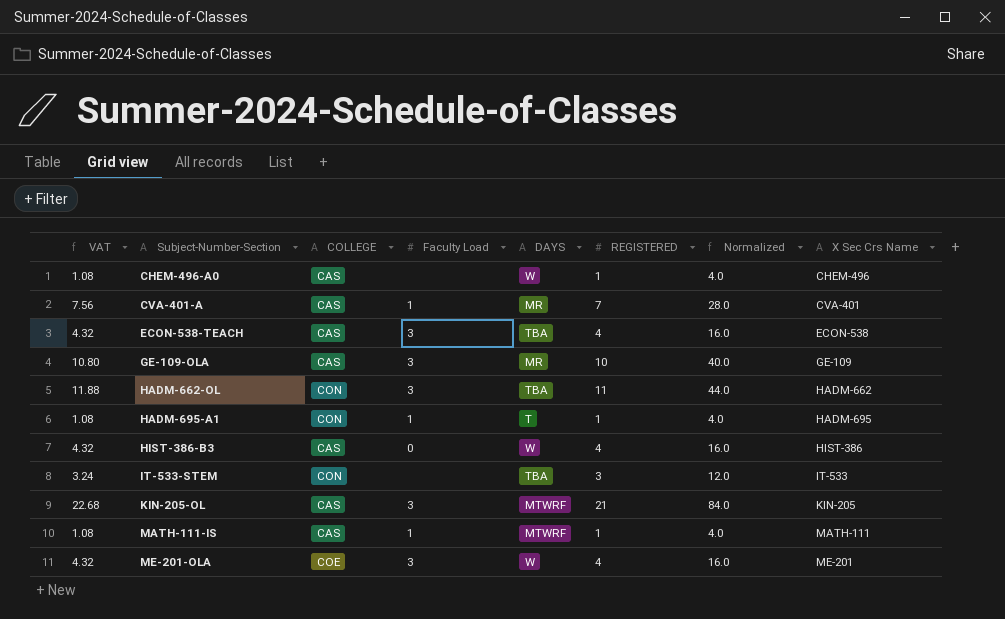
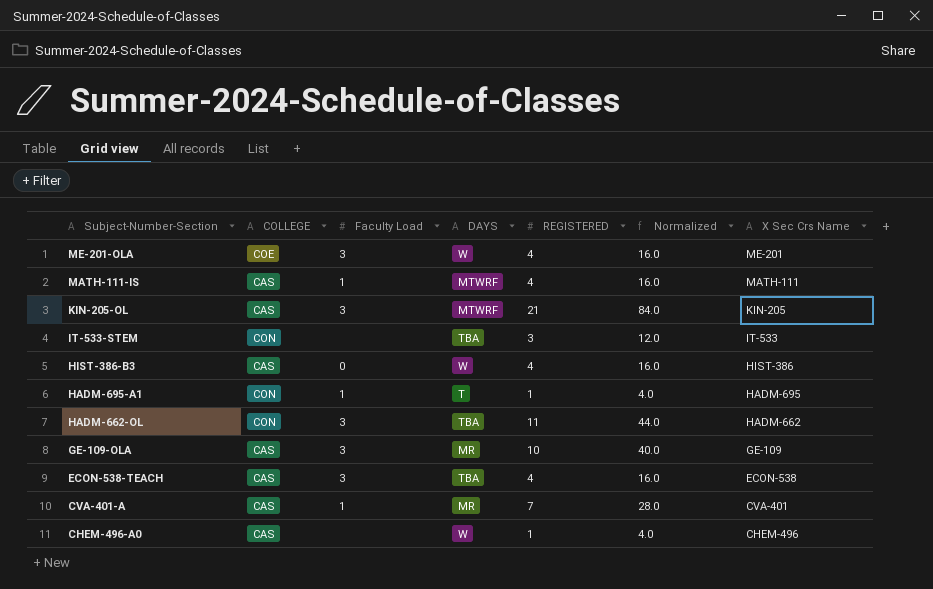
row order: Subject-Number-Section ascending -> Subject-Number-Section descending
column VAT | formula: [REGISTERED] * 1.08 -> none
MATH-111-IS | REGISTERED: 1 -> 4
MATH-111-IS | Normalized: 4.0 -> 16.0

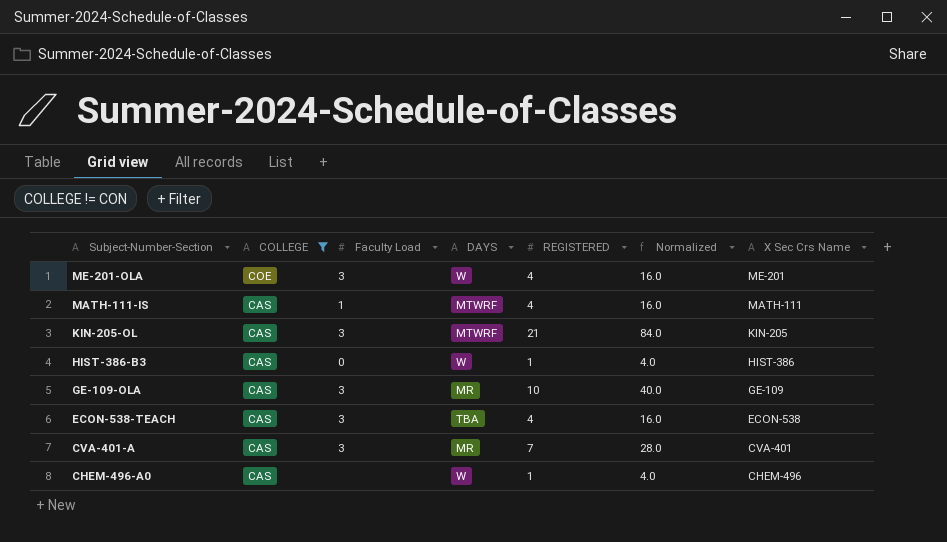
filter: none -> COLLEGE != CON
HIST-386-B3 | REGISTERED: 4 -> 1
HIST-386-B3 | Normalized: 16.0 -> 4.0
CVA-401-A | Faculty Load: 1 -> 3

